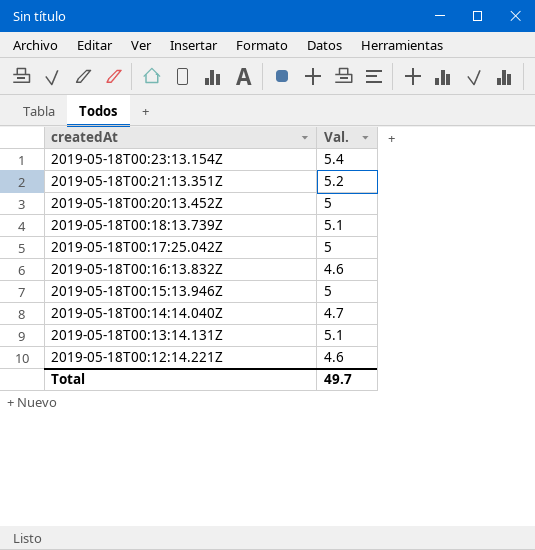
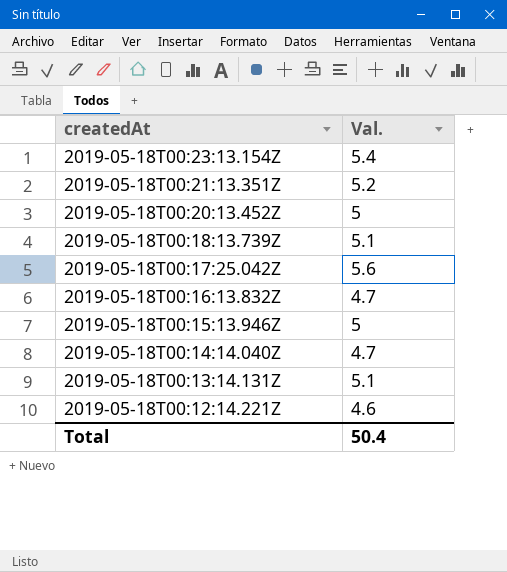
2019-05-18T00:17:25.042Z | Val.: 5 -> 5.6
2019-05-18T00:16:13.832Z | Val.: 4.6 -> 4.7
Total | Val.: 49.7 -> 50.4

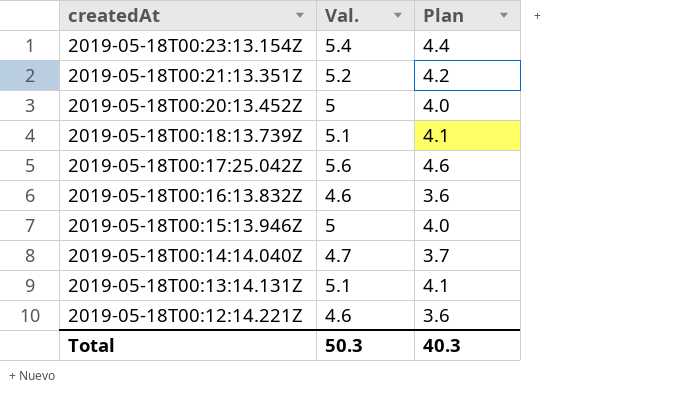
column Plan | formula: none -> [Val.] - 1
2019-05-18T00:16:13.832Z | Val.: 4.7 -> 4.6
Total | Val.: 50.4 -> 50.3

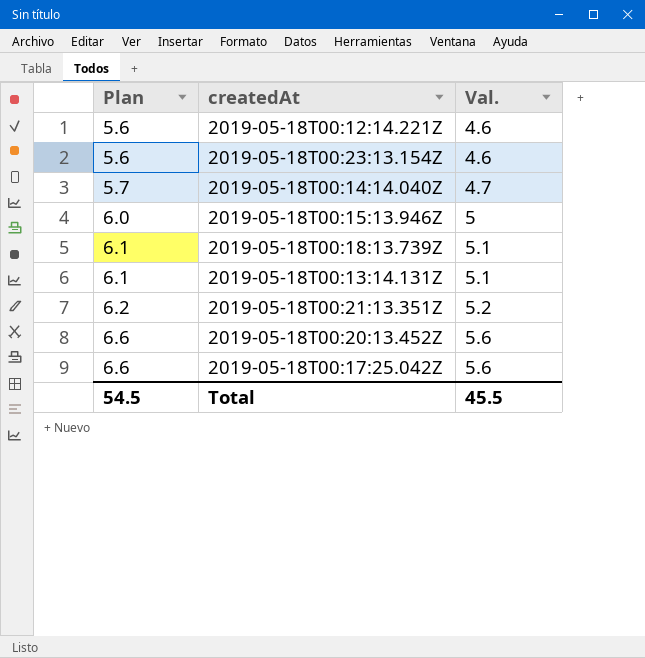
row order: createdAt descending -> Plan ascending
column Plan | formula: [Val.] - 1 -> [Val.] + 1
column Plan | position: 3 -> 1
row 2019-05-18T00:16:13.832Z: 4.6 | 3.6 -> none
2019-05-18T00:23:13.154Z | Val.: 5.4 -> 4.6
2019-05-18T00:20:13.452Z | Val.: 5 -> 5.6
Total | Plan: 40.3 -> 54.5
Total | Val.: 50.3 -> 45.5

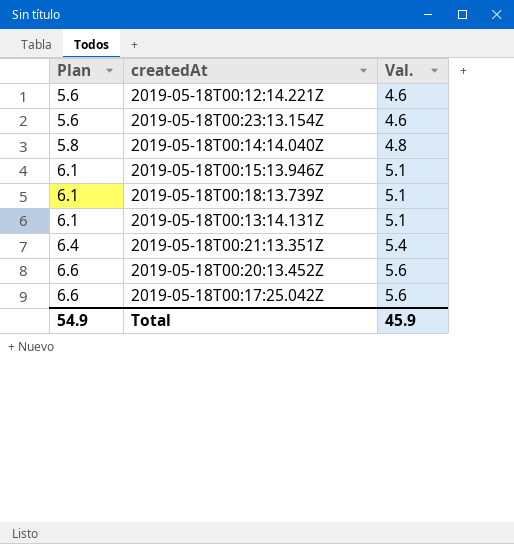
2019-05-18T00:14:14.040Z | Plan: 5.7 -> 5.8
2019-05-18T00:14:14.040Z | Val.: 4.7 -> 4.8
2019-05-18T00:15:13.946Z | Plan: 6.0 -> 6.1
2019-05-18T00:15:13.946Z | Val.: 5 -> 5.1
2019-05-18T00:21:13.351Z | Plan: 6.2 -> 6.4
2019-05-18T00:21:13.351Z | Val.: 5.2 -> 5.4
Total | Plan: 54.5 -> 54.9
Total | Val.: 45.5 -> 45.9

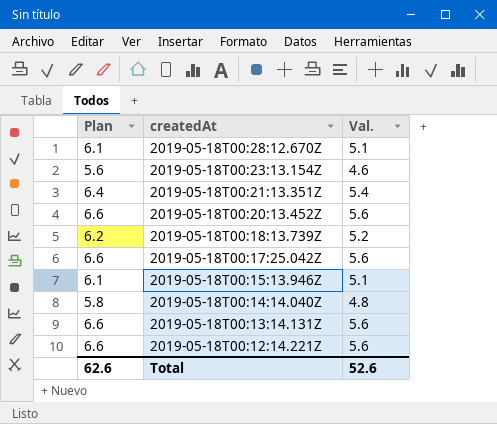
row order: Plan ascending -> createdAt descending
row 2019-05-18T00:28:12.670Z: none -> 6.1 | 5.1
2019-05-18T00:18:13.739Z | Plan: 6.1 -> 6.2
2019-05-18T00:18:13.739Z | Val.: 5.1 -> 5.2
2019-05-18T00:13:14.131Z | Plan: 6.1 -> 6.6
2019-05-18T00:13:14.131Z | Val.: 5.1 -> 5.6
2019-05-18T00:12:14.221Z | Plan: 5.6 -> 6.6
2019-05-18T00:12:14.221Z | Val.: 4.6 -> 5.6
Total | Plan: 54.9 -> 62.6
Total | Val.: 45.9 -> 52.6

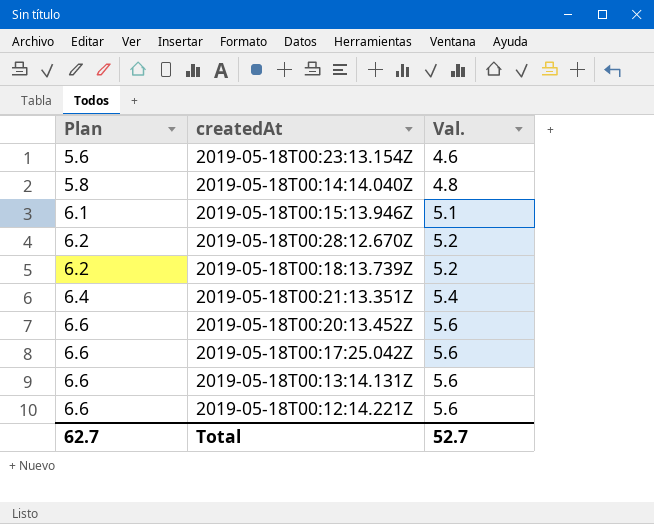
row order: createdAt descending -> Plan ascending
2019-05-18T00:28:12.670Z | Plan: 6.1 -> 6.2
2019-05-18T00:28:12.670Z | Val.: 5.1 -> 5.2
Total | Plan: 62.6 -> 62.7
Total | Val.: 52.6 -> 52.7

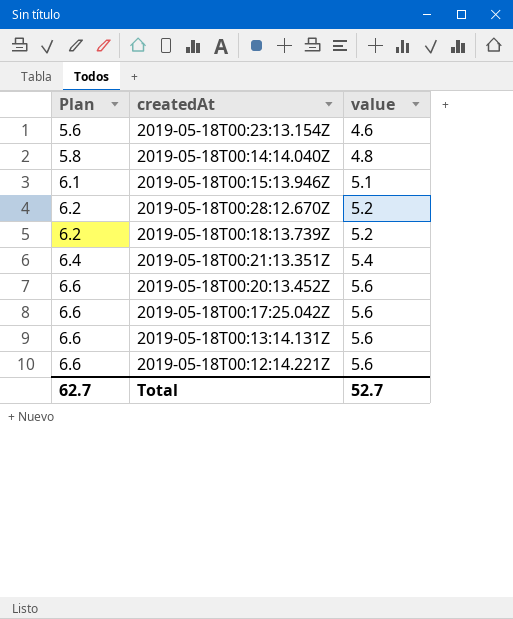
column name: Val. -> value

